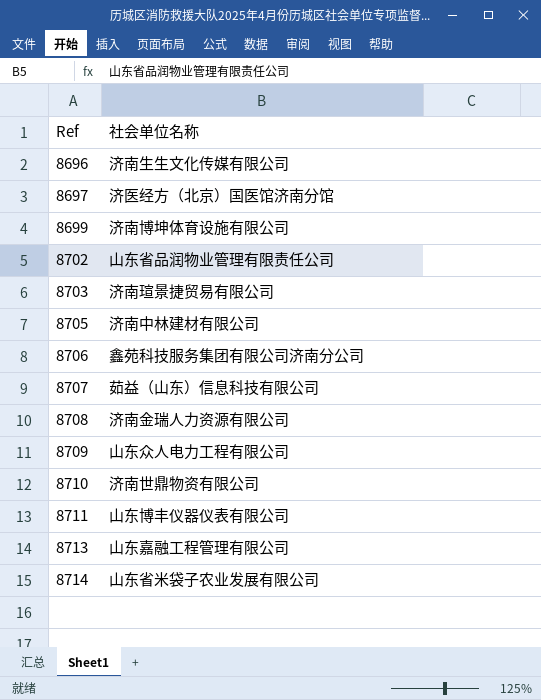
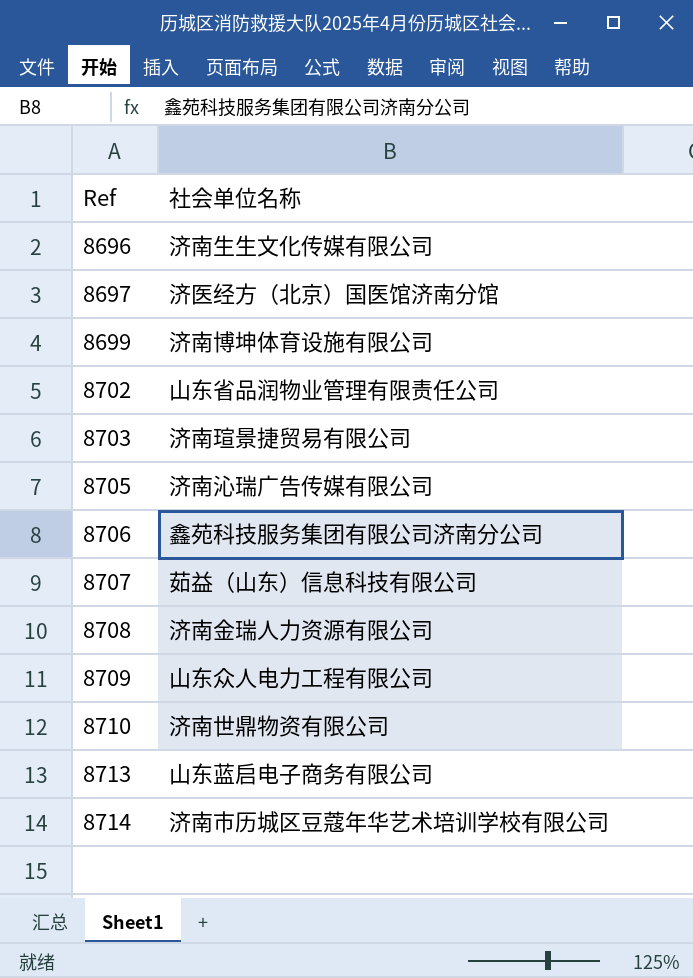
row 8711: 山东博丰仪器仪表有限公司 -> none
8705 | 社会单位名称: 济南中林建材有限公司 -> 济南沁瑞广告传媒有限公司
8713 | 社会单位名称: 山东嘉融工程管理有限公司 -> 山东蓝启电子商务有限公司
8714 | 社会单位名称: 山东省米袋子农业发展有限公司 -> 济南市历城区豆蔻年华艺术培训学校有限公司

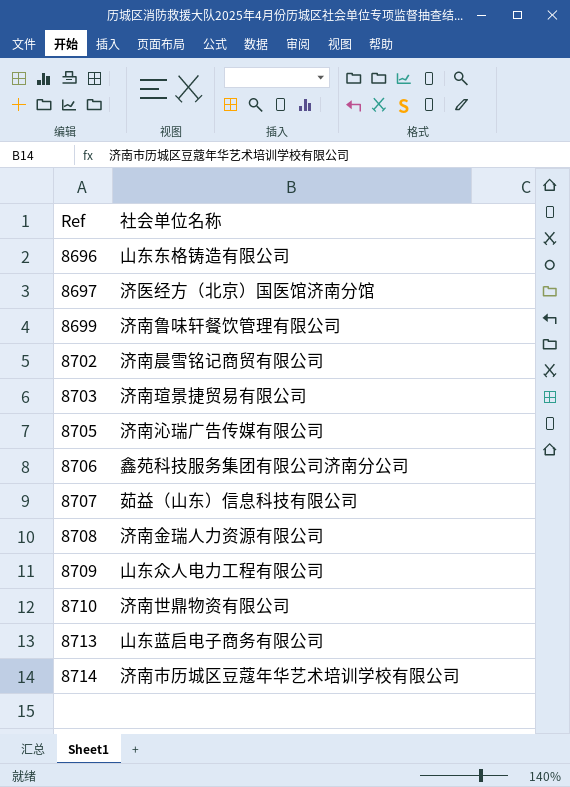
8696 | 社会单位名称: 济南生生文化传媒有限公司 -> 山东东格铸造有限公司
8699 | 社会单位名称: 济南博坤体育设施有限公司 -> 济南鲁味轩餐饮管理有限公司
8702 | 社会单位名称: 山东省品润物业管理有限责任公司 -> 济南晨雪铭记商贸有限公司

